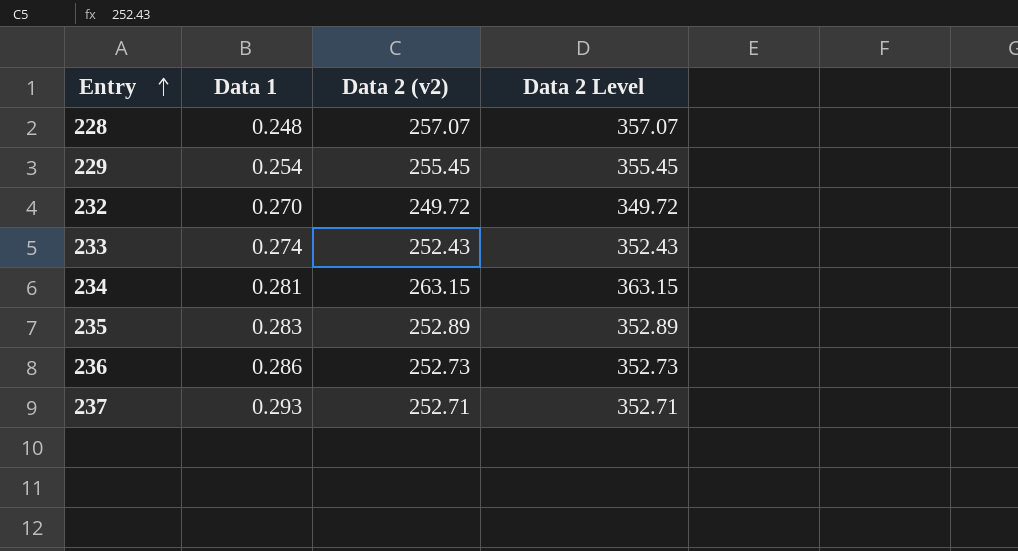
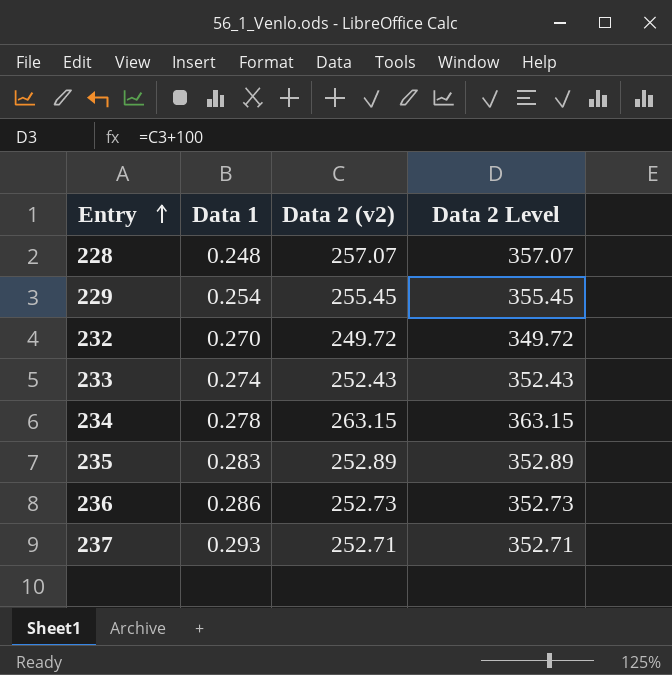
234 | Data 1: 0.281 -> 0.278

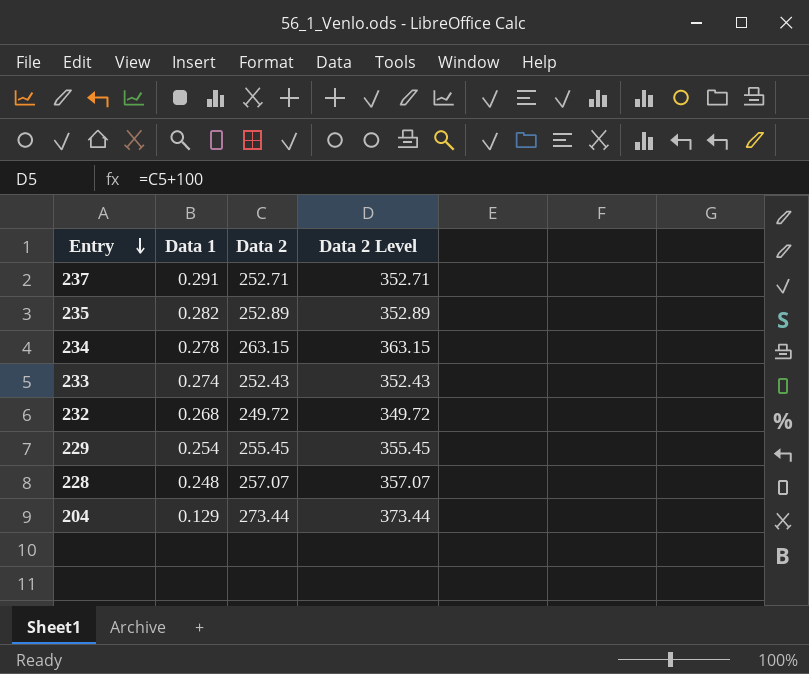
row order: Entry ascending -> Entry descending
column name: Data 2 (v2) -> Data 2
row 236: 0.286 | 252.73 | 352.73 -> none
237 | Data 1: 0.293 -> 0.291
235 | Data 1: 0.283 -> 0.282
232 | Data 1: 0.270 -> 0.268
row 204: none -> 0.129 | 273.44 | 373.44

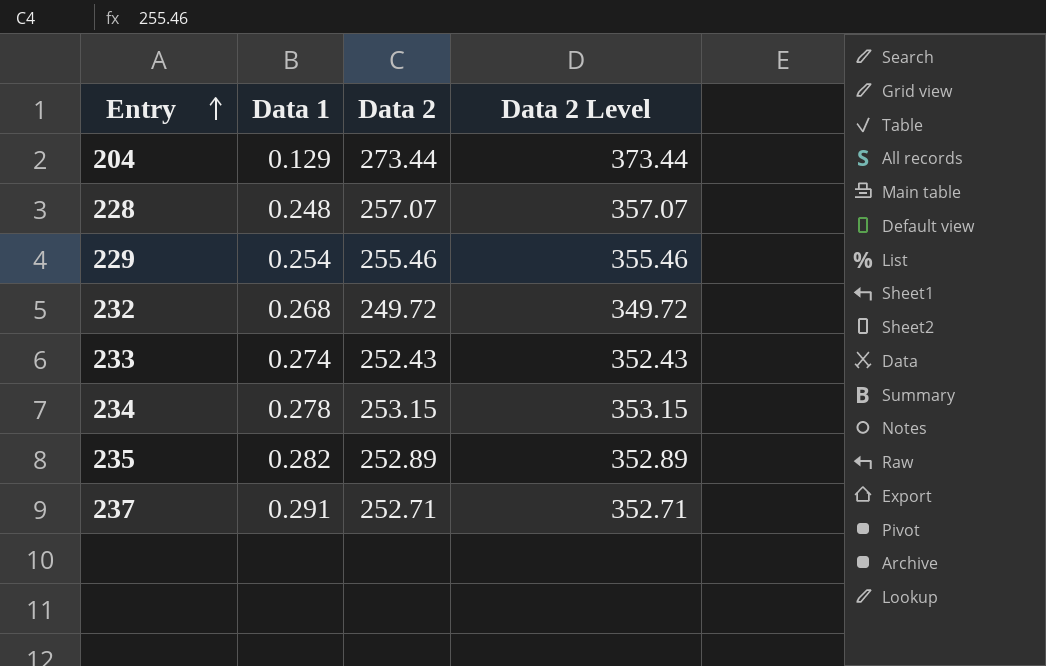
row order: Entry descending -> Entry ascending
229 | Data 2: 255.45 -> 255.46
229 | Data 2 Level: 355.45 -> 355.46
234 | Data 2: 263.15 -> 253.15
234 | Data 2 Level: 363.15 -> 353.15

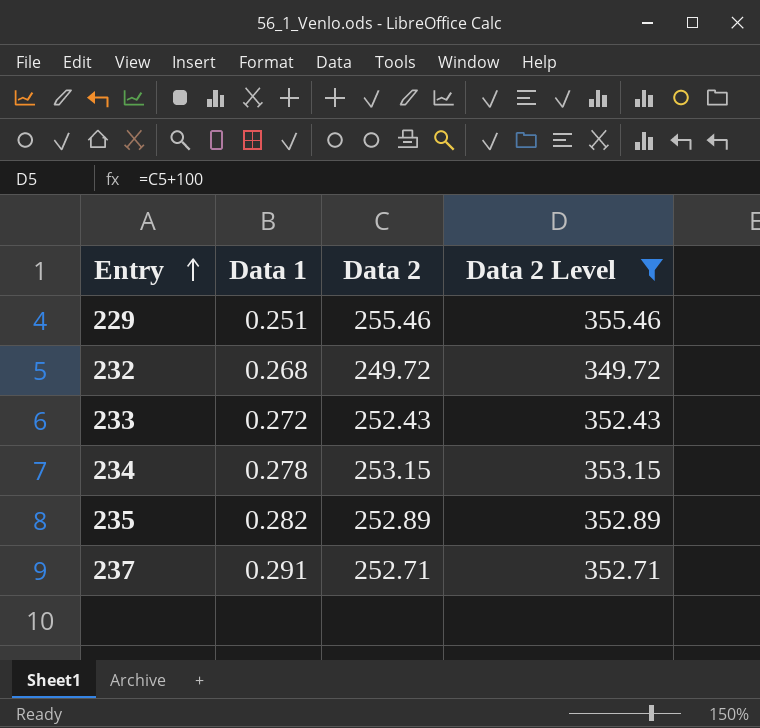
filter: none -> Data 2 Level <= 355.46
229 | Data 1: 0.254 -> 0.251
233 | Data 1: 0.274 -> 0.272

